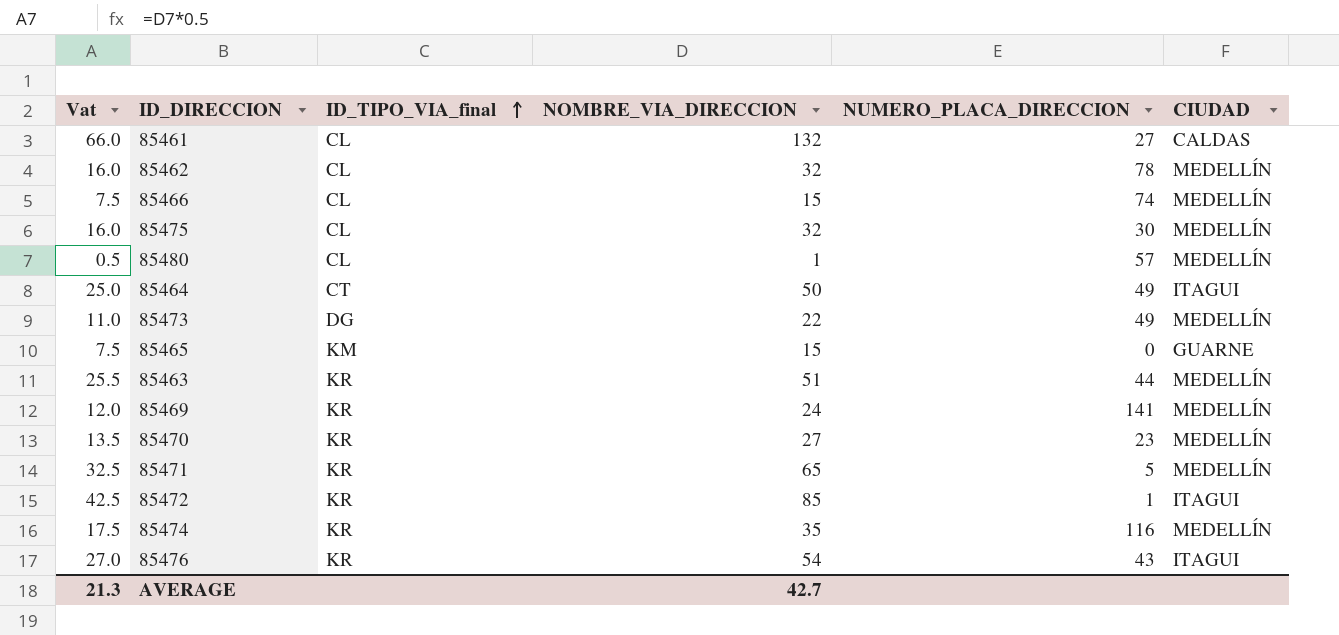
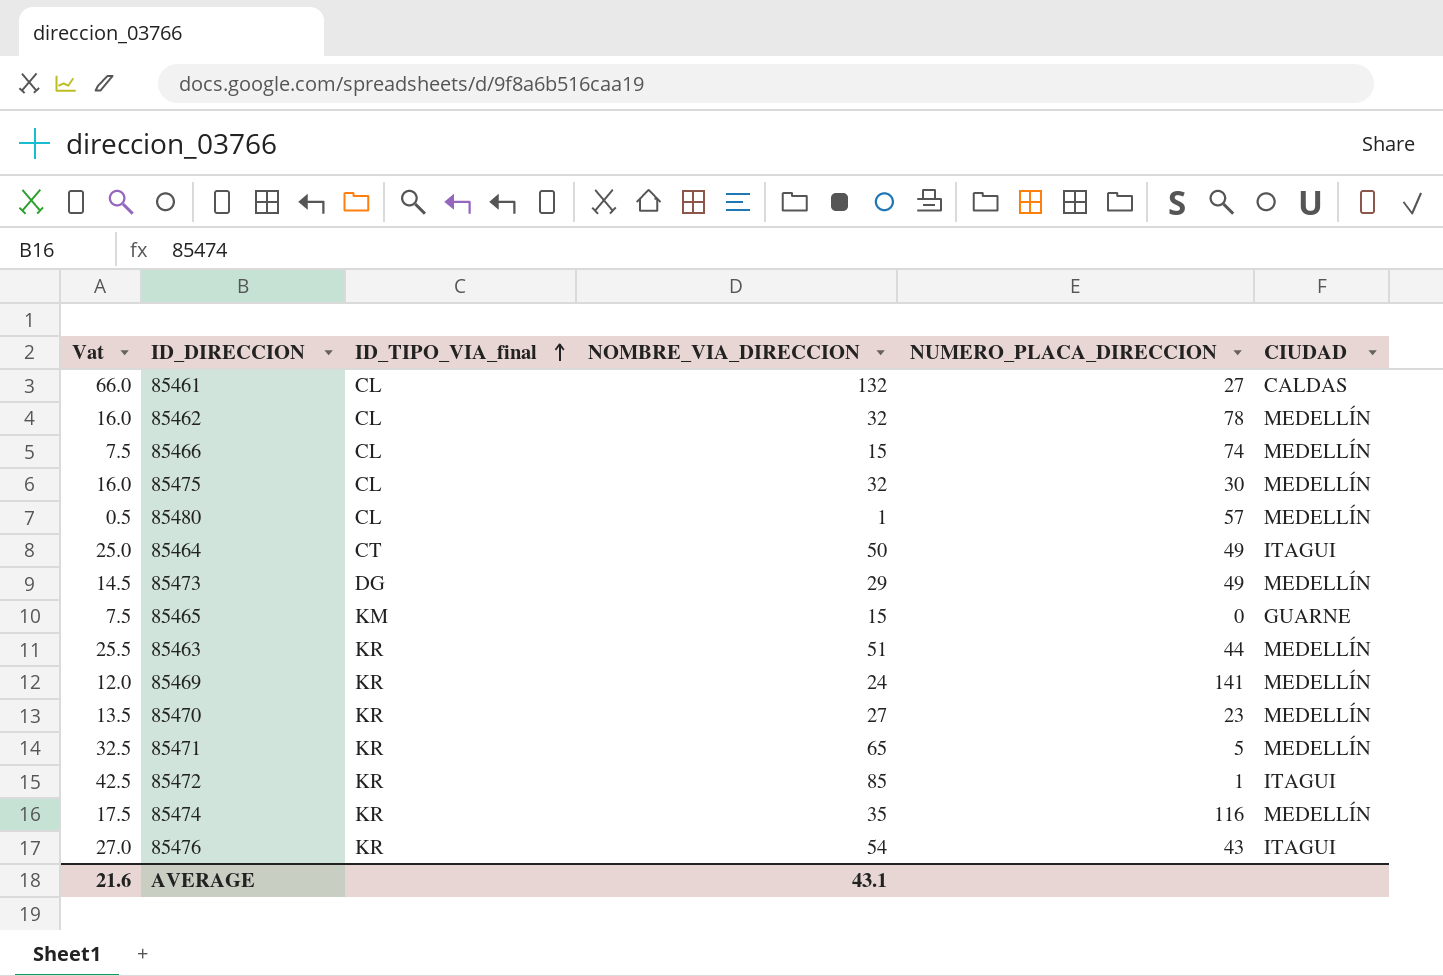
85473 | Vat: 11.0 -> 14.5
85473 | NOMBRE_VIA_DIRECCION: 22 -> 29
AVERAGE | Vat: 21.3 -> 21.6
AVERAGE | NOMBRE_VIA_DIRECCION: 42.7 -> 43.1

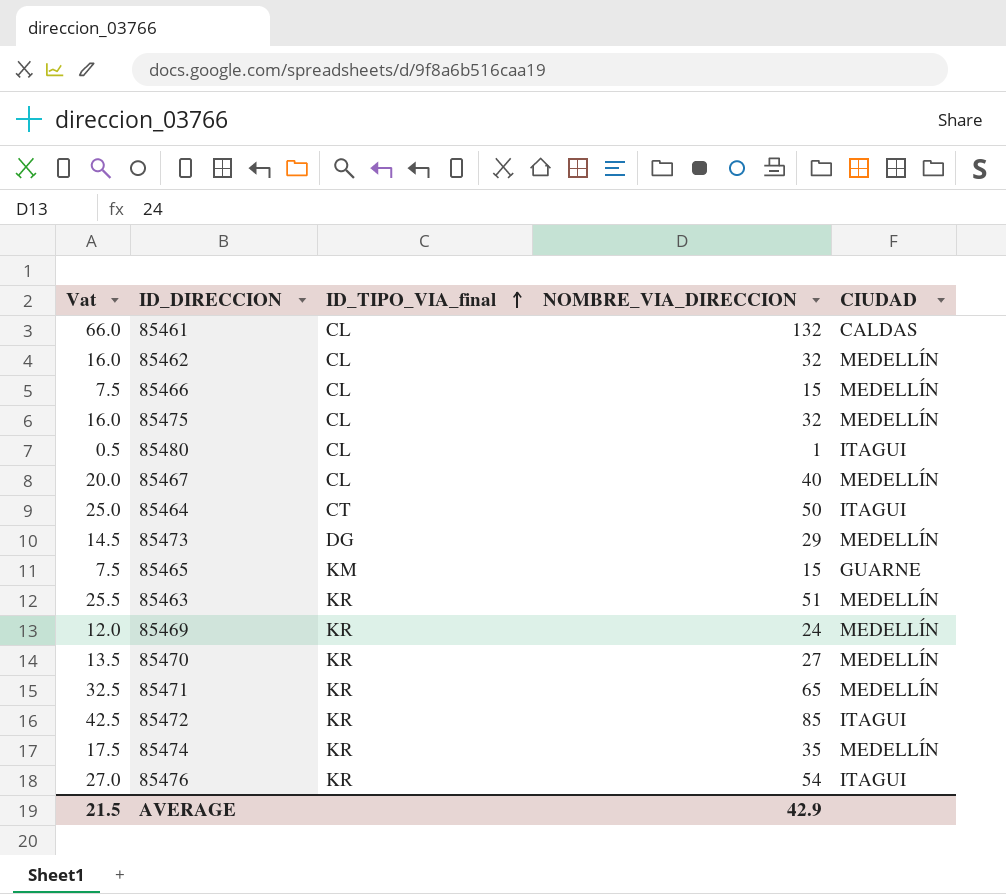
column NUMERO_PLACA_DIRECCION | position: 5 -> none
85480 | CIUDAD: MEDELLÍN -> ITAGUI
row 85467: none -> 20.0 | CL | 40 | MEDELLÍN
AVERAGE | Vat: 21.6 -> 21.5
AVERAGE | NOMBRE_VIA_DIRECCION: 43.1 -> 42.9

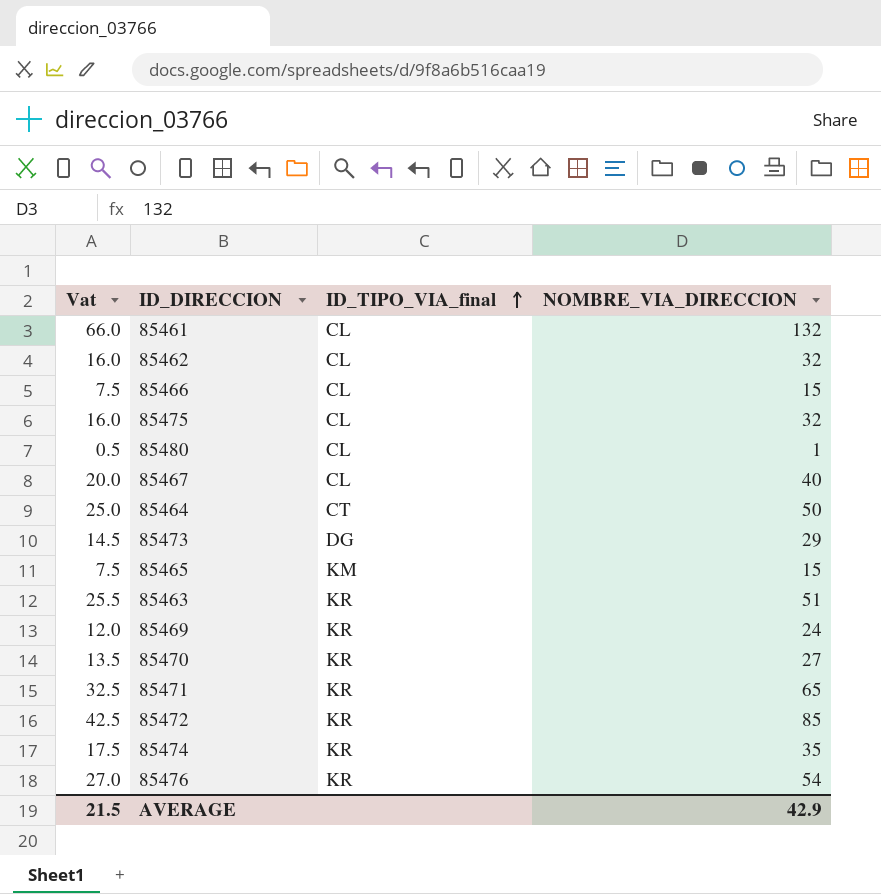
column CIUDAD | position: 5 -> none

